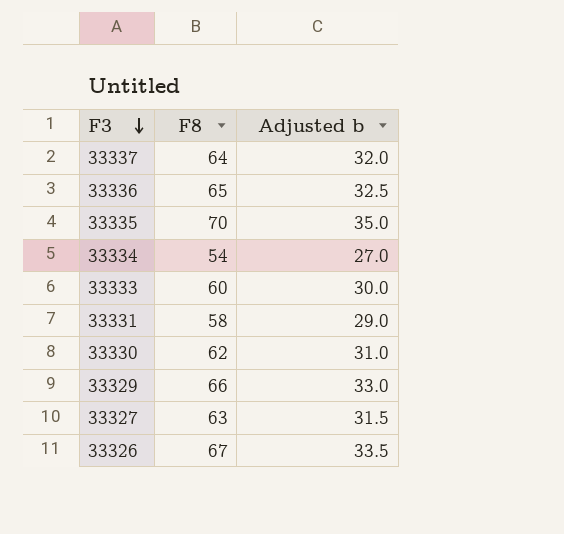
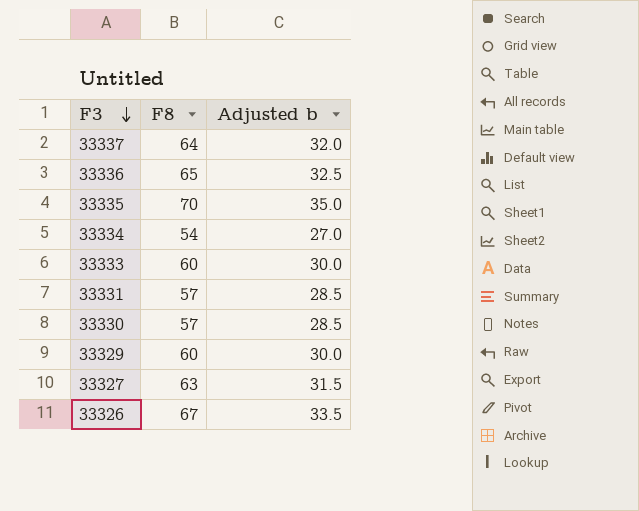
33331 | F8: 58 -> 57
33331 | Adjusted b: 29.0 -> 28.5
33330 | F8: 62 -> 57
33330 | Adjusted b: 31.0 -> 28.5
33329 | F8: 66 -> 60
33329 | Adjusted b: 33.0 -> 30.0

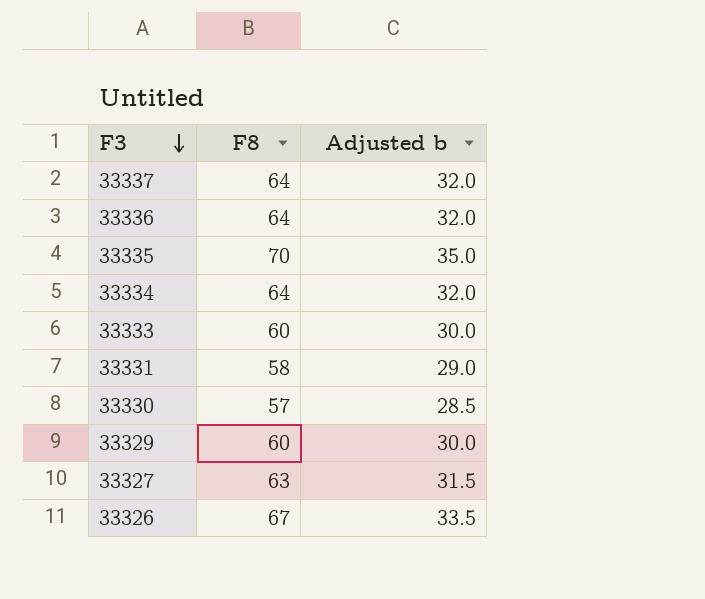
33336 | F8: 65 -> 64
33336 | Adjusted b: 32.5 -> 32.0
33334 | F8: 54 -> 64
33334 | Adjusted b: 27.0 -> 32.0
33331 | F8: 57 -> 58
33331 | Adjusted b: 28.5 -> 29.0

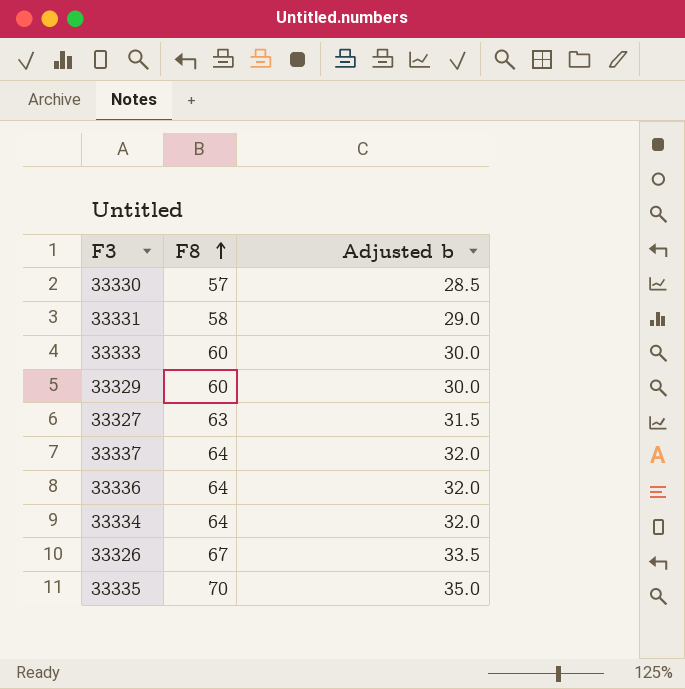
row order: F3 descending -> F8 ascending

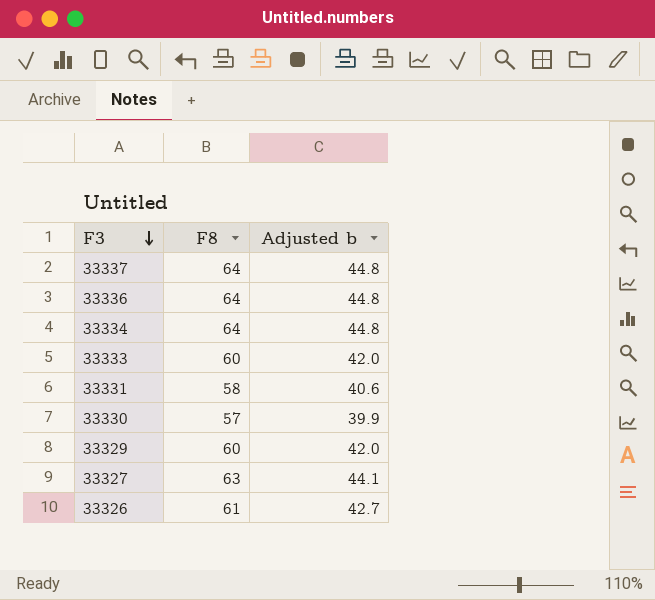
row order: F8 ascending -> F3 descending
column Adjusted b | formula: [F8] * 0.5 -> [F8] * 0.7
row 33335: 70 | 35.0 -> none
33326 | F8: 67 -> 61

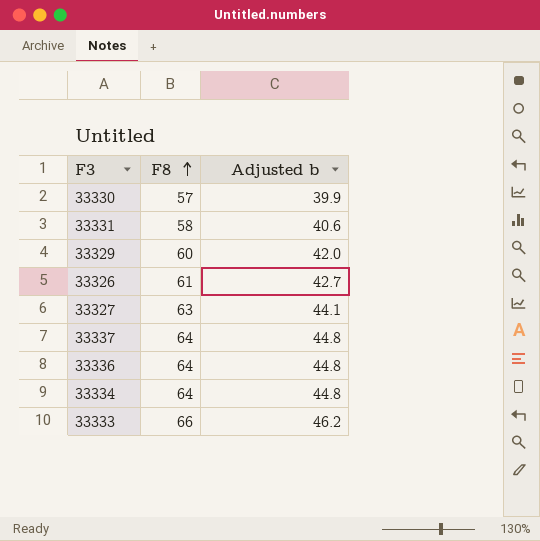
row order: F3 descending -> F8 ascending
33333 | F8: 60 -> 66
33333 | Adjusted b: 42.0 -> 46.2

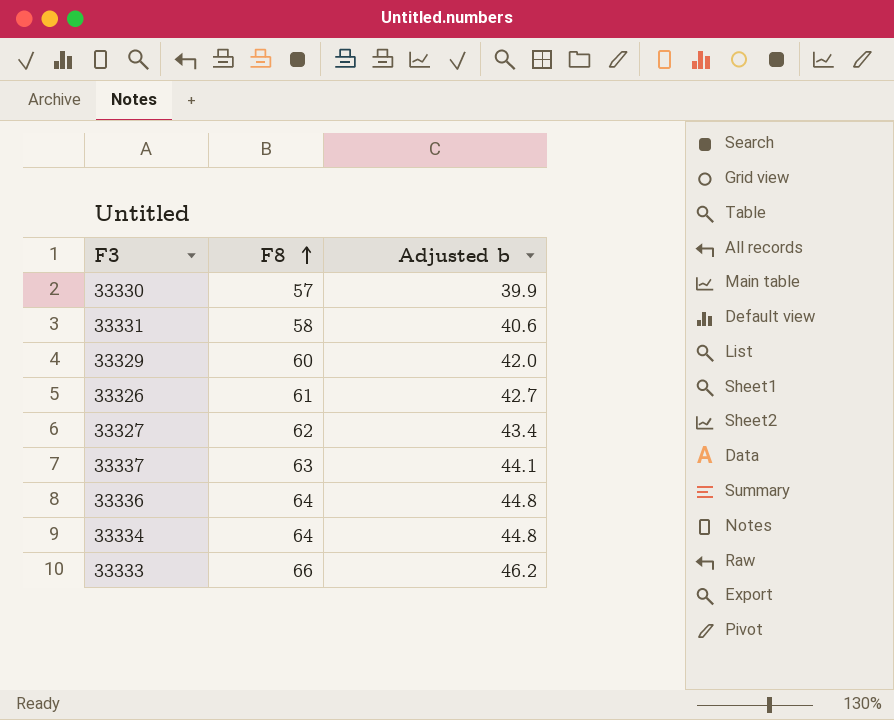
33327 | F8: 63 -> 62
33327 | Adjusted b: 44.1 -> 43.4
33337 | F8: 64 -> 63
33337 | Adjusted b: 44.8 -> 44.1

